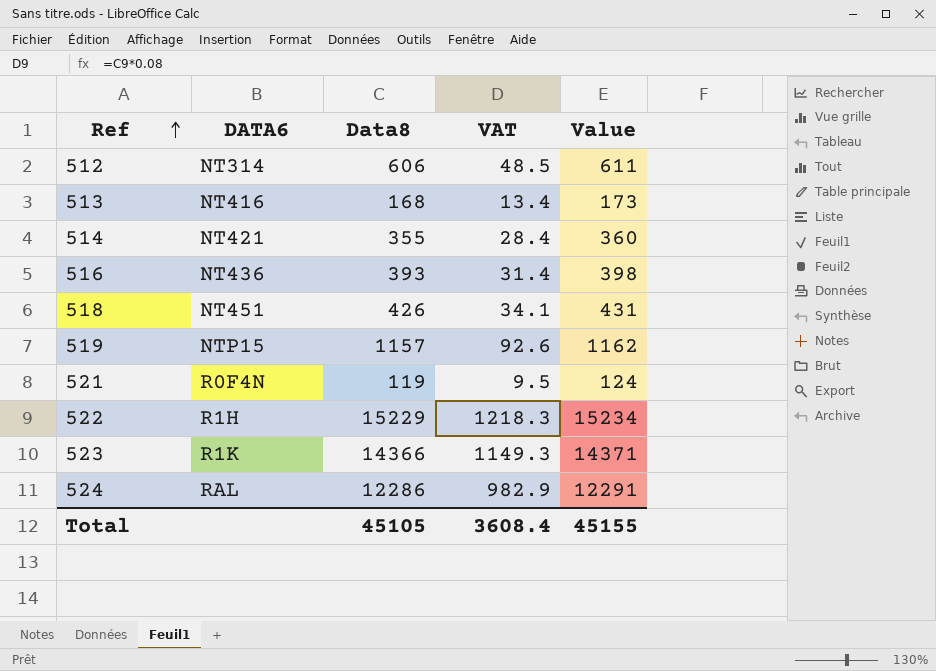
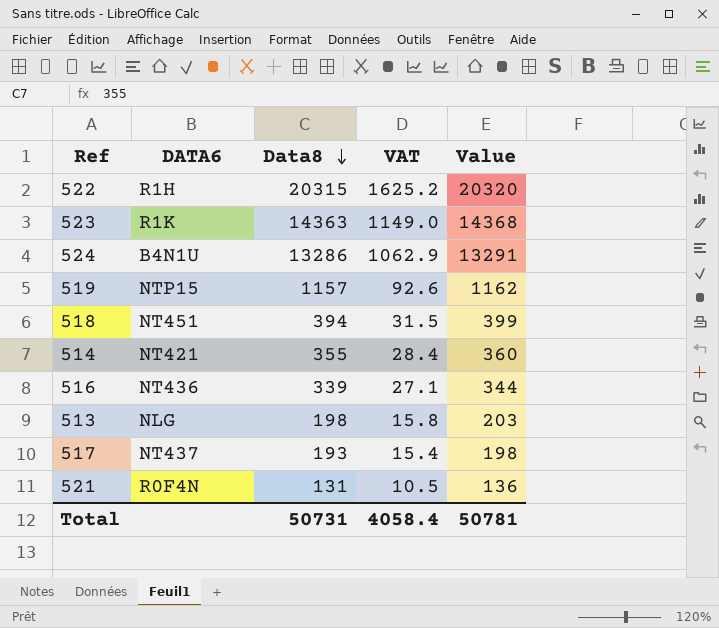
row order: Ref ascending -> Data8 descending
row 512: NT314 | 606 | 48.5 | 611 -> none
522 | Data8: 15229 -> 20315
522 | VAT: 1218.3 -> 1625.2
522 | Value: 15234 -> 20320
523 | Data8: 14366 -> 14363
523 | VAT: 1149.3 -> 1149.0
523 | Value: 14371 -> 14368
524 | DATA6: RAL -> B4N1U
524 | Data8: 12286 -> 13286
524 | VAT: 982.9 -> 1062.9
524 | Value: 12291 -> 13291
518 | Data8: 426 -> 394
518 | VAT: 34.1 -> 31.5
518 | Value: 431 -> 399
516 | Data8: 393 -> 339
516 | VAT: 31.4 -> 27.1
516 | Value: 398 -> 344
513 | DATA6: NT416 -> NLG
513 | Data8: 168 -> 198
513 | VAT: 13.4 -> 15.8
513 | Value: 173 -> 203
row 517: none -> NT437 | 193 | 15.4 | 198
521 | Data8: 119 -> 131
521 | VAT: 9.5 -> 10.5
521 | Value: 124 -> 136
Total | Data8: 45105 -> 50731
Total | VAT: 3608.4 -> 4058.4
Total | Value: 45155 -> 50781

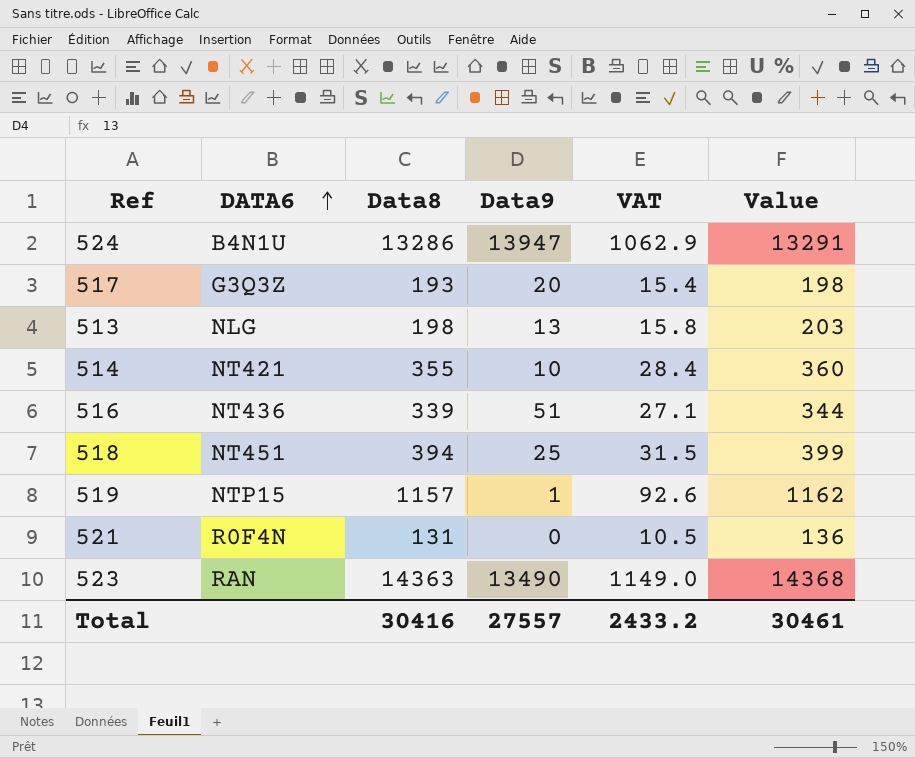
row order: Data8 descending -> DATA6 ascending
column Data9 | position: none -> 4
row 522: R1H | 20315 | 1625.2 | 20320 -> none
517 | DATA6: NT437 -> G3Q3Z
523 | DATA6: R1K -> RAN
Total | Data8: 50731 -> 30416
Total | VAT: 4058.4 -> 2433.2
Total | Value: 50781 -> 30461

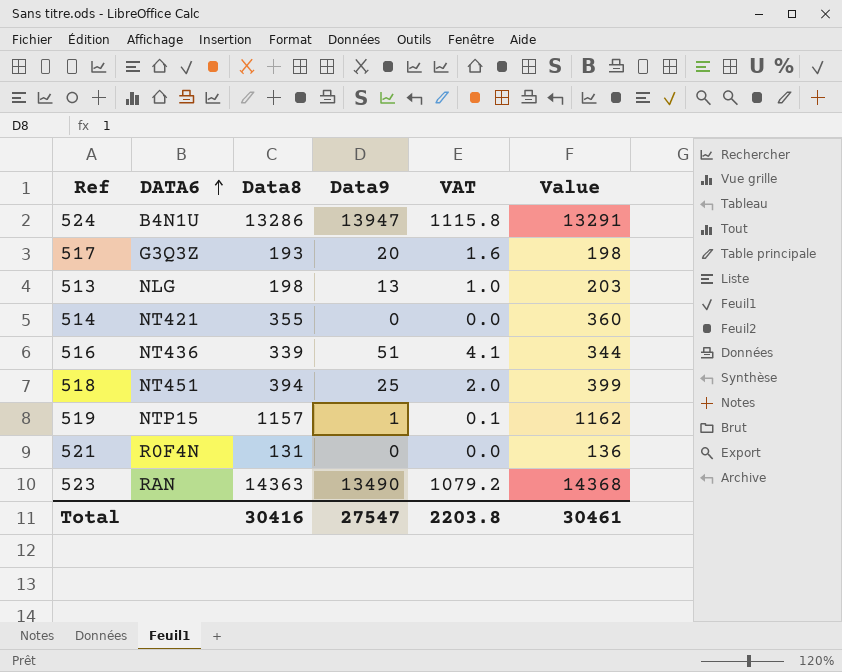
column VAT | formula: [Data8] * 0.08 -> [Data9] * 0.08
514 | Data9: 10 -> 0
Total | Data9: 27557 -> 27547
Total | VAT: 2433.2 -> 2203.8

